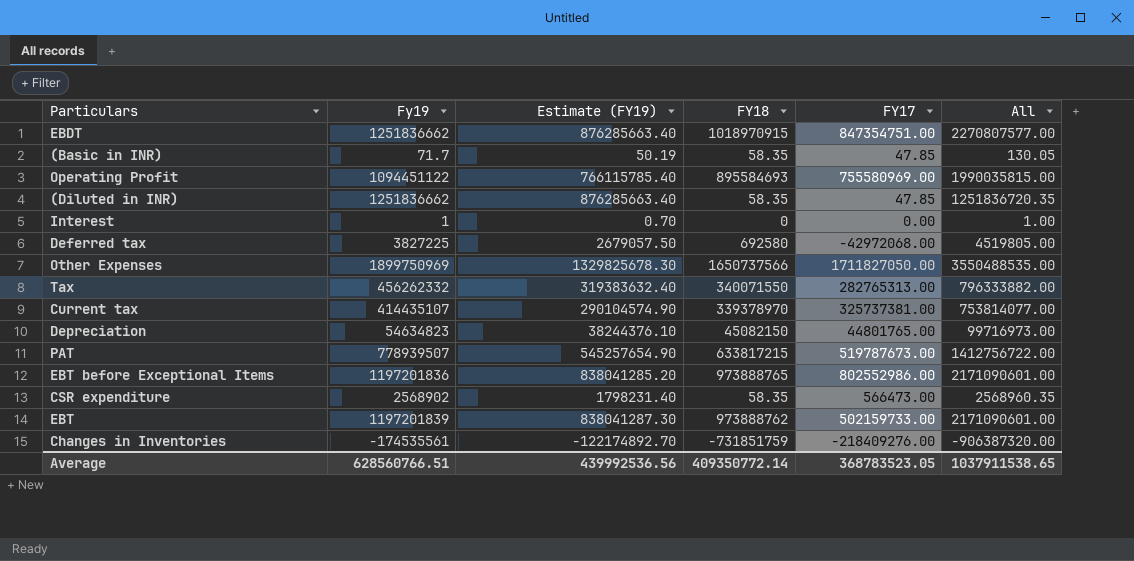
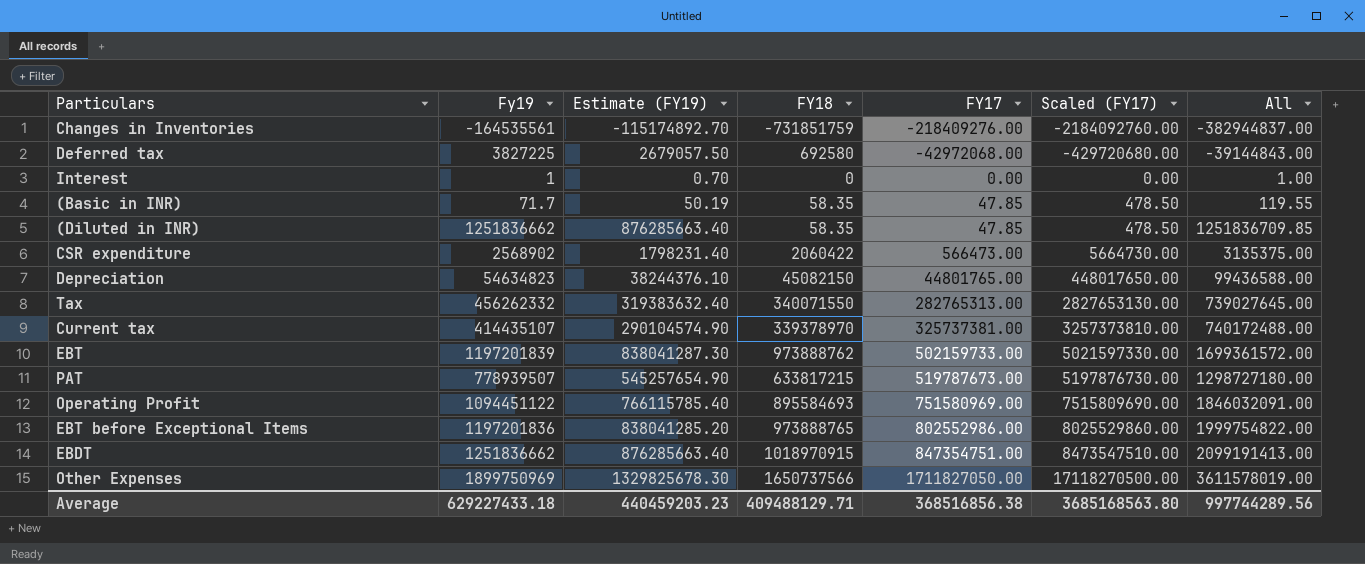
row order: none -> FY17 ascending
column Scaled (FY17) | formula: none -> [FY17] * 10
column All | formula: [Fy19] + [FY18] -> [Fy19] + [FY17]
Changes in Inventories | Fy19: -174535561 -> -164535561
Changes in Inventories | Estimate (FY19): -122174892.70 -> -115174892.70
CSR expenditure | FY18: 58.35 -> 2060422
Operating Profit | FY17: 755580969.00 -> 751580969.00
Average | Fy19: 628560766.51 -> 629227433.18
Average | Estimate (FY19): 439992536.56 -> 440459203.23
Average | FY18: 409350772.14 -> 409488129.71
Average | FY17: 368783523.05 -> 368516856.38
Average | All: 1037911538.65 -> 997744289.56

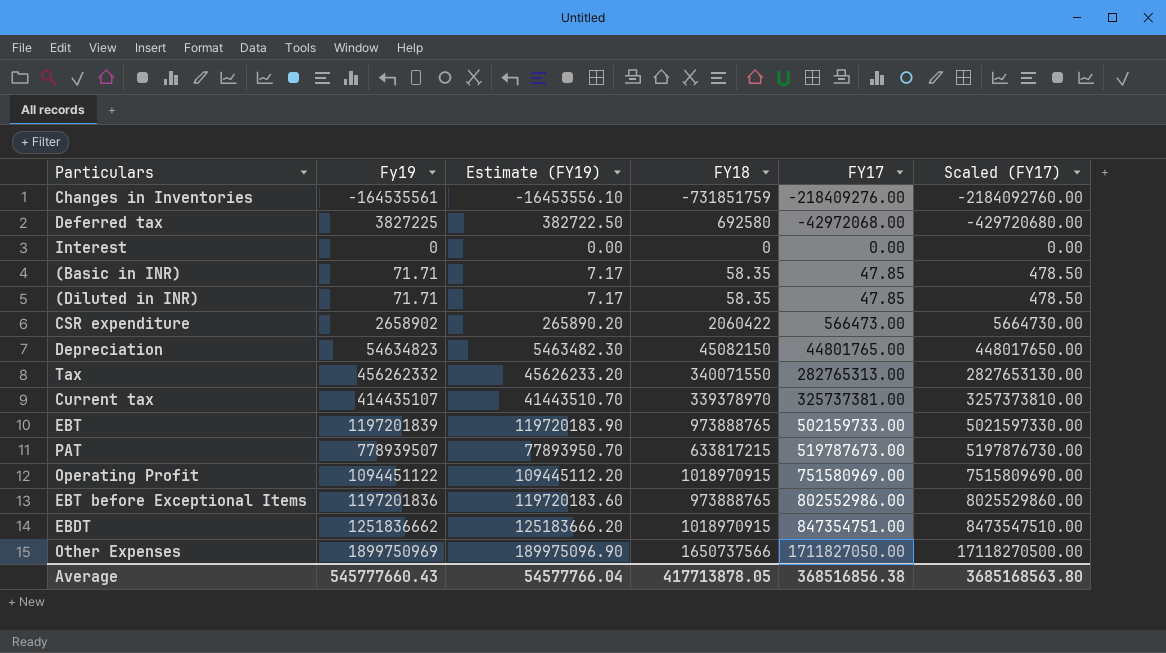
column All | formula: [Fy19] + [FY17] -> none
column Estimate (FY19) | formula: [Fy19] * 0.7 -> [Fy19] * 0.1
Interest | Fy19: 1 -> 0
(Basic in INR) | Fy19: 71.7 -> 71.71
(Diluted in INR) | Fy19: 1251836662 -> 71.71
CSR expenditure | Fy19: 2568902 -> 2658902
EBT | FY18: 973888762 -> 973888765
Operating Profit | FY18: 895584693 -> 1018970915
Average | Fy19: 629227433.18 -> 545777660.43
Average | Estimate (FY19): 440459203.23 -> 54577766.04
Average | FY18: 409488129.71 -> 417713878.05

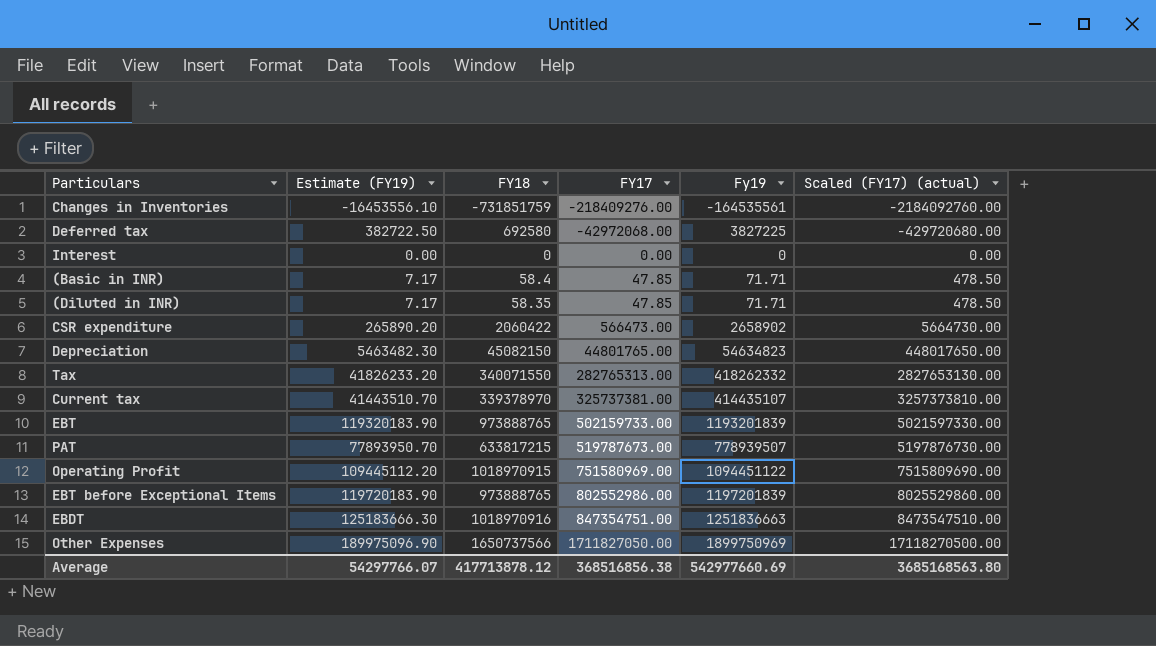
column Fy19 | position: 2 -> 5
column name: Scaled (FY17) -> Scaled (FY17) (actual)
(Basic in INR) | FY18: 58.35 -> 58.4
Tax | Estimate (FY19): 45626233.20 -> 41826233.20
Tax | Fy19: 456262332 -> 418262332
EBT | Estimate (FY19): 119720183.90 -> 119320183.90
EBT | Fy19: 1197201839 -> 1193201839
EBT before Exceptional Items | Estimate (FY19): 119720183.60 -> 119720183.90
EBT before Exceptional Items | Fy19: 1197201836 -> 1197201839
EBDT | Estimate (FY19): 125183666.20 -> 125183666.30
EBDT | FY18: 1018970915 -> 1018970916
EBDT | Fy19: 1251836662 -> 1251836663
Average | Estimate (FY19): 54577766.04 -> 54297766.07
Average | FY18: 417713878.05 -> 417713878.12
Average | Fy19: 545777660.43 -> 542977660.69

